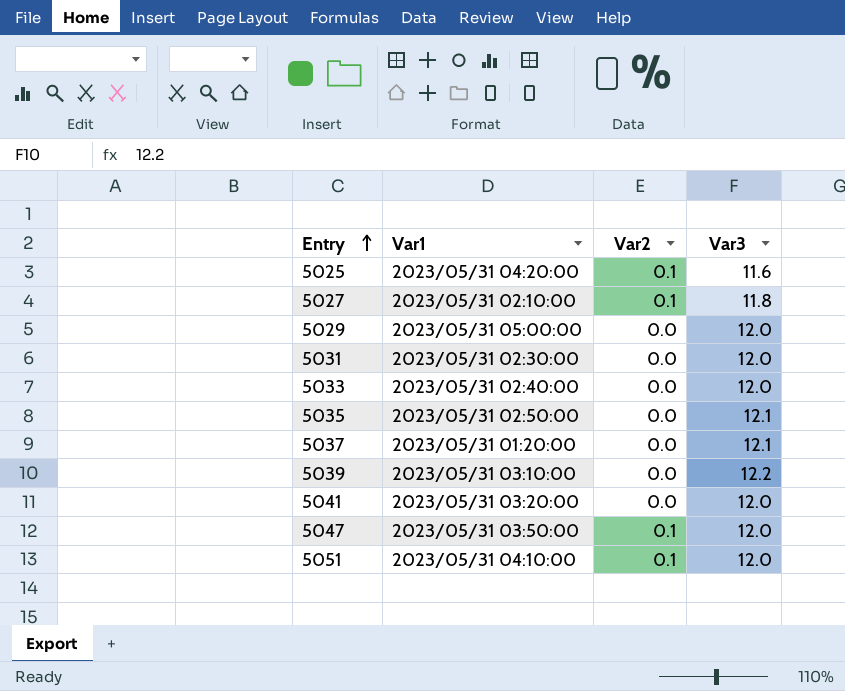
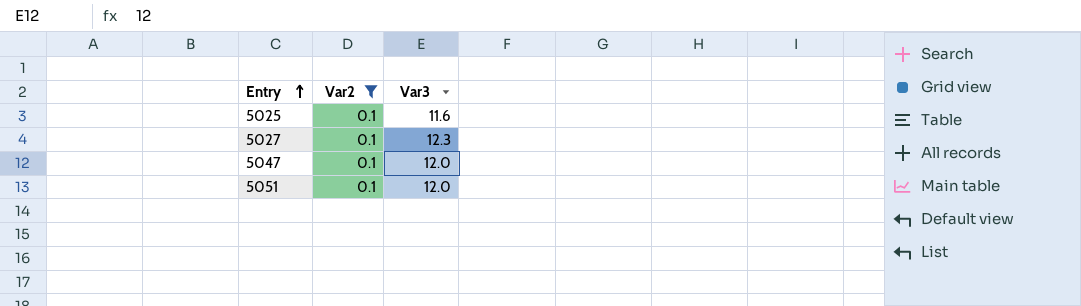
filter: none -> Var2 = 0.1
column Var1 | position: 2 -> none
5027 | Var3: 11.8 -> 12.3

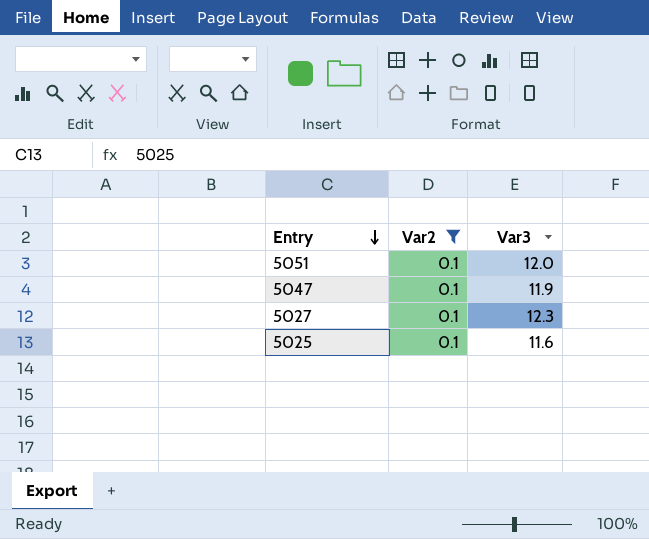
row order: Entry ascending -> Entry descending
5047 | Var3: 12.0 -> 11.9

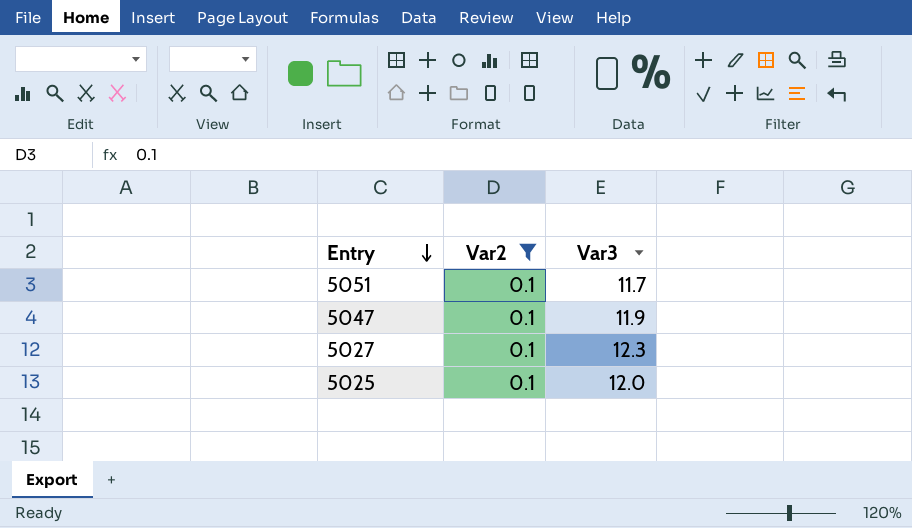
5051 | Var3: 12.0 -> 11.7
5025 | Var3: 11.6 -> 12.0

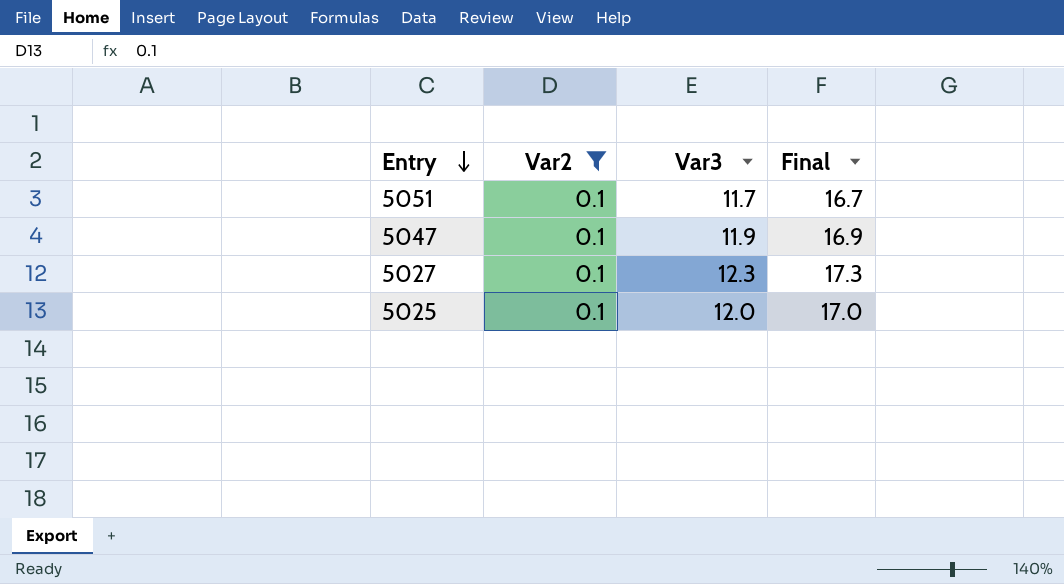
column Final | formula: none -> [Var3] + 5

